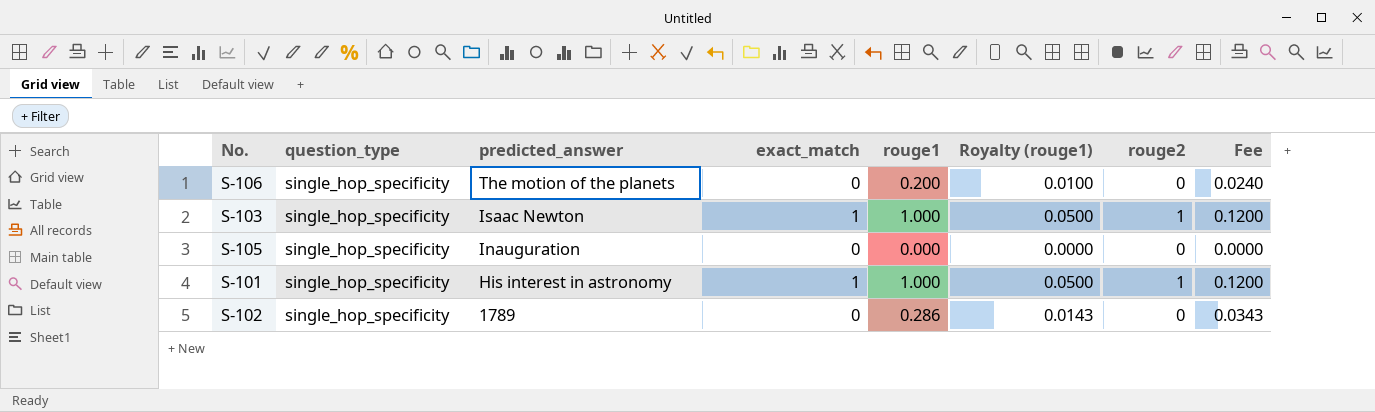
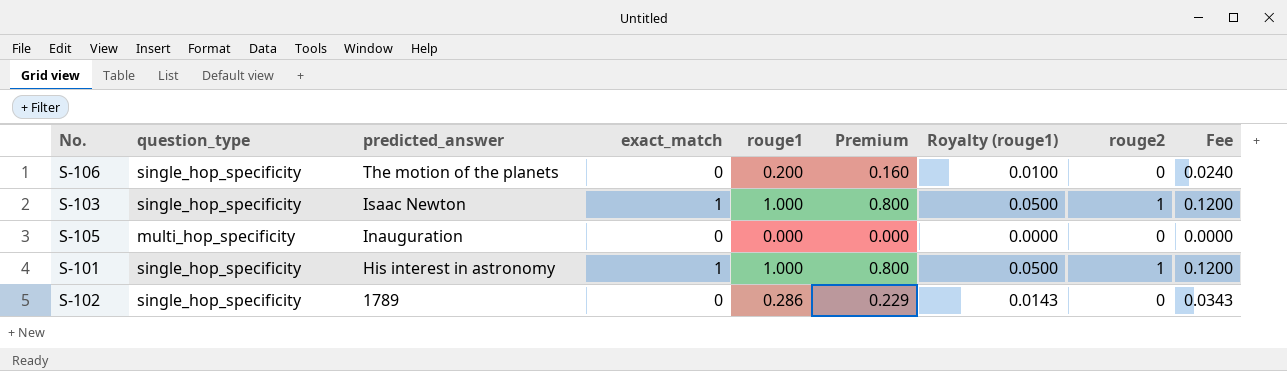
column Premium | formula: none -> [rouge1] * 0.8
S-105 | question_type: single_hop_specificity -> multi_hop_specificity

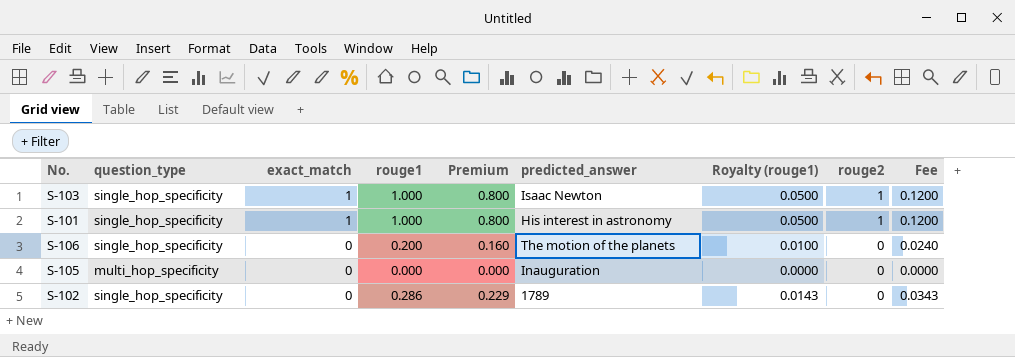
row order: predicted_answer descending -> exact_match descending
column predicted_answer | position: 3 -> 6

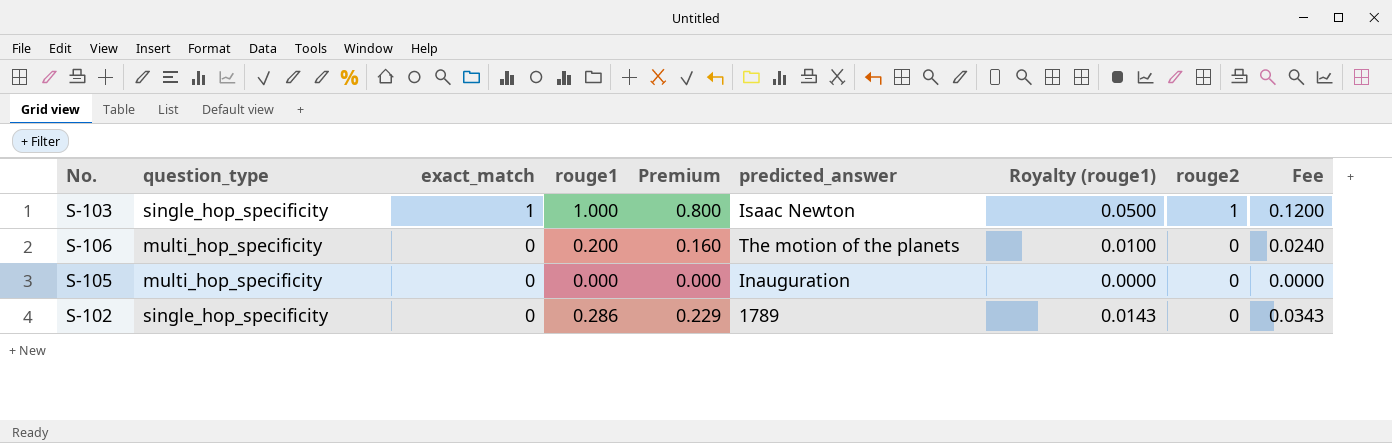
row S-101: single_hop_specificity | 1 | 1.000 | 0.800 | His interest in astronomy | 0.0500 | 1 | 0.1200 -> none
S-106 | question_type: single_hop_specificity -> multi_hop_specificity

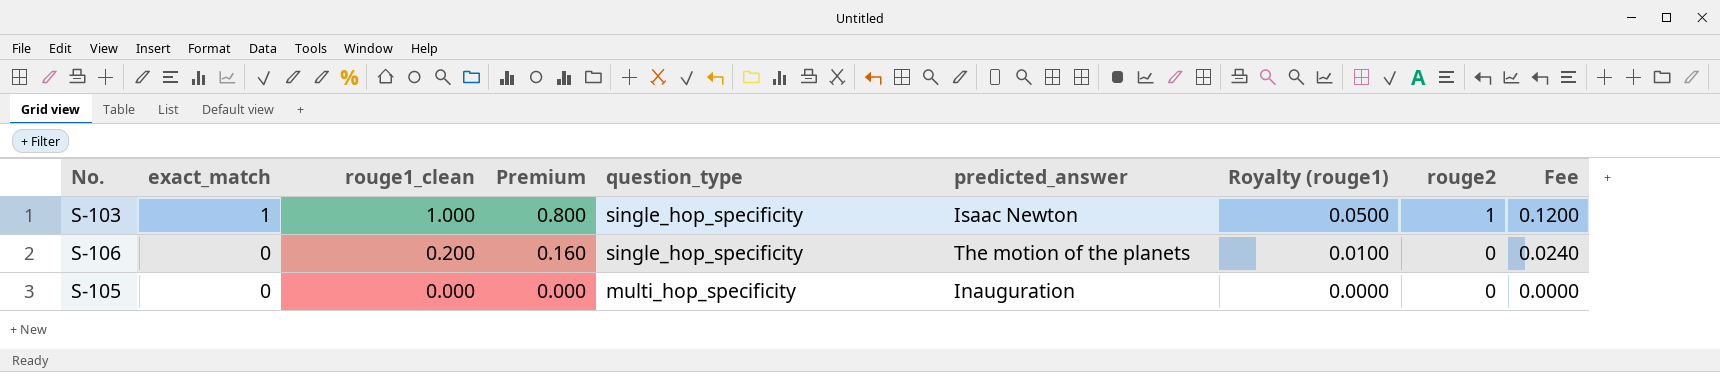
column name: rouge1 -> rouge1_clean
column question_type | position: 2 -> 5
row S-102: single_hop_specificity | 0 | 0.286 | 0.229 | 1789 | 0.0143 | 0 | 0.0343 -> none
S-106 | question_type: multi_hop_specificity -> single_hop_specificity

